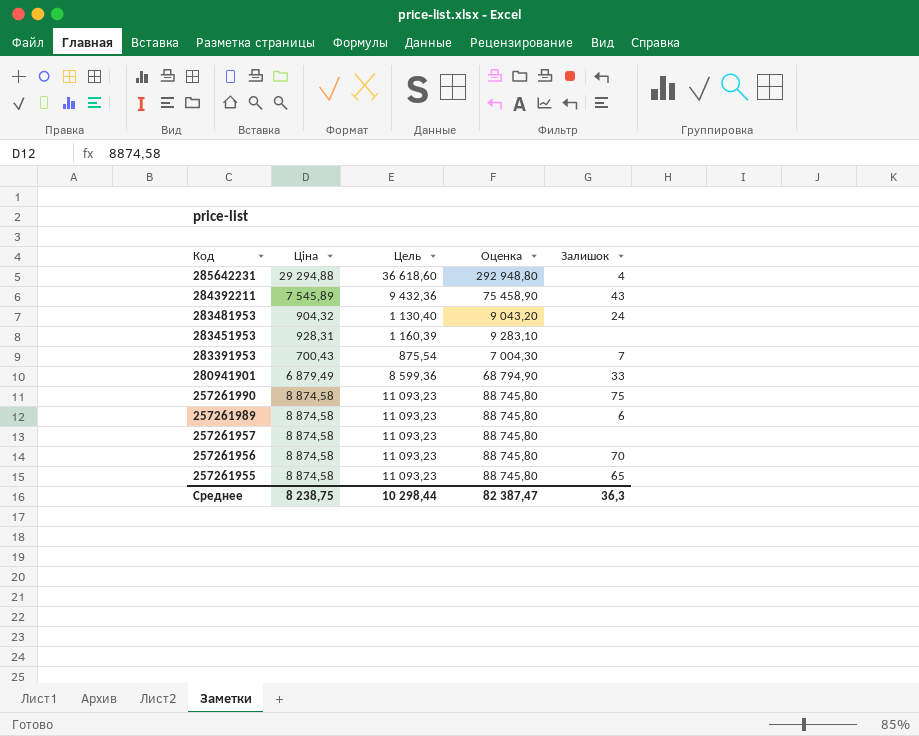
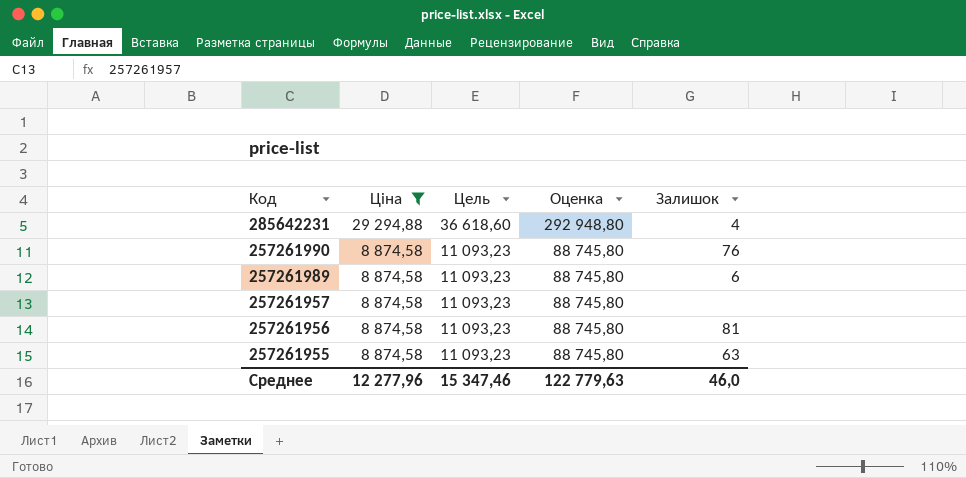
filter: none -> Ціна >= 8 874,58
257261990 | Залишок: 75 -> 76
257261956 | Залишок: 70 -> 81
257261955 | Залишок: 65 -> 63
Среднее | Ціна: 8 238,75 -> 12 277,96
Среднее | Цель: 10 298,44 -> 15 347,46
Среднее | Оценка: 82 387,47 -> 122 779,63
Среднее | Залишок: 36,3 -> 46,0

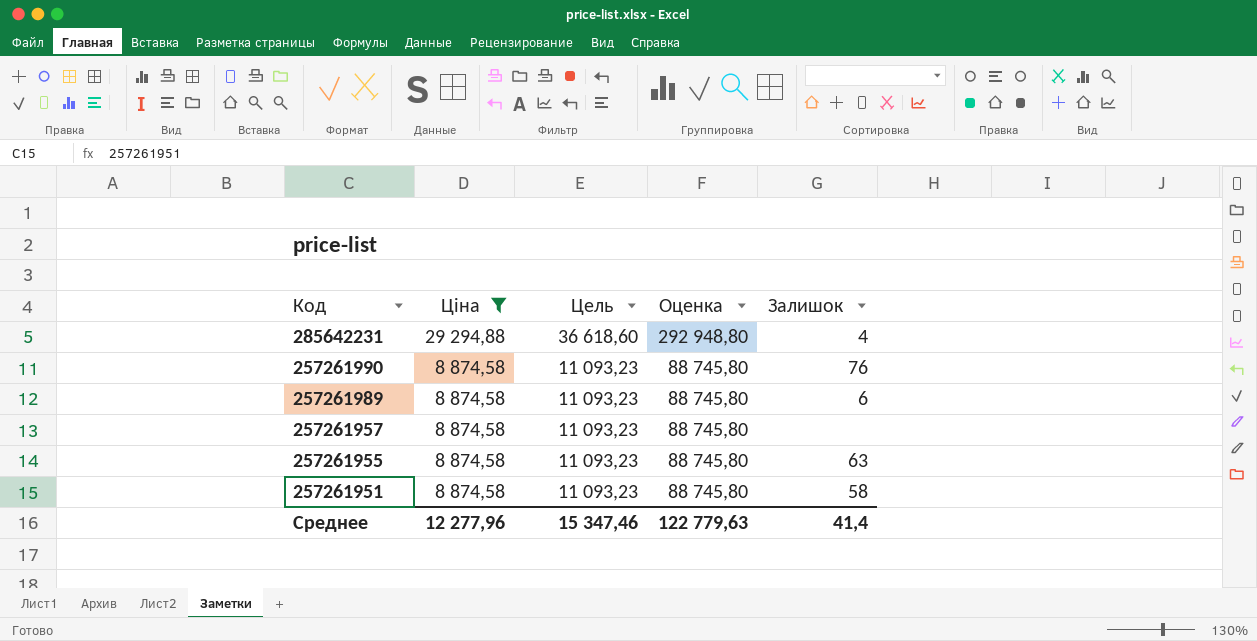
row 257261956: 8 874,58 | 11 093,23 | 88 745,80 | 81 -> none
row 257261951: none -> 8 874,58 | 11 093,23 | 88 745,80 | 58
Среднее | Залишок: 46,0 -> 41,4

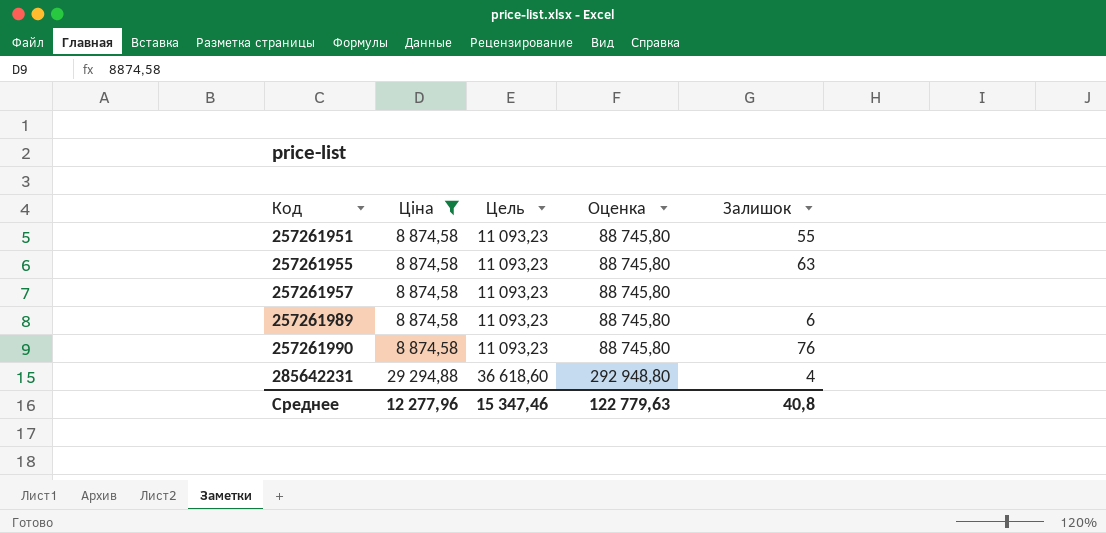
row order: Код descending -> Код ascending
257261951 | Залишок: 58 -> 55
Среднее | Залишок: 41,4 -> 40,8

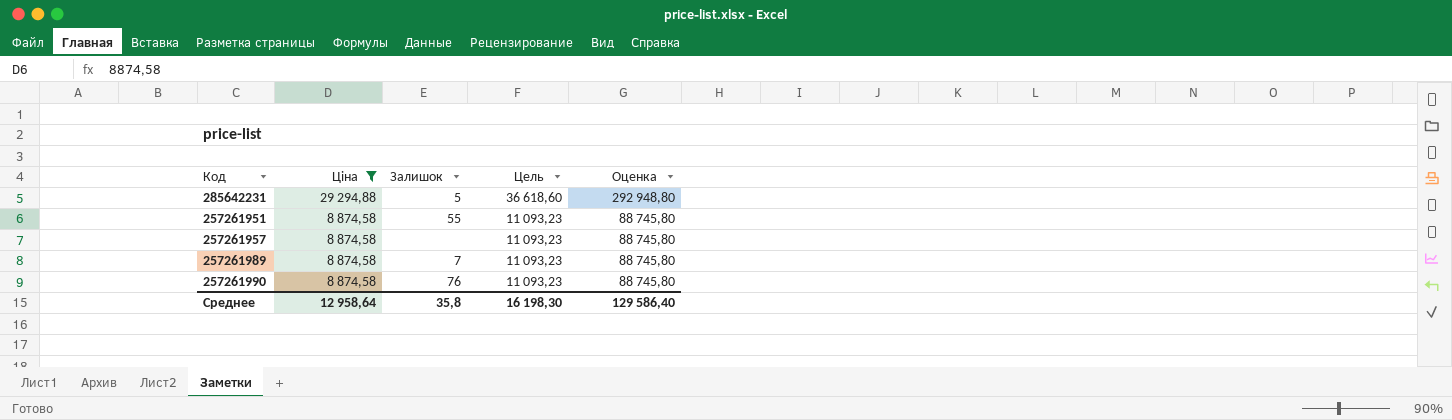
row order: Код ascending -> Ціна descending
column Залишок | position: 5 -> 3
row 257261955: 8 874,58 | 11 093,23 | 88 745,80 | 63 -> none
285642231 | Залишок: 4 -> 5
257261989 | Залишок: 6 -> 7
Среднее | Ціна: 12 277,96 -> 12 958,64
Среднее | Залишок: 40,8 -> 35,8
Среднее | Цель: 15 347,46 -> 16 198,30
Среднее | Оценка: 122 779,63 -> 129 586,40

